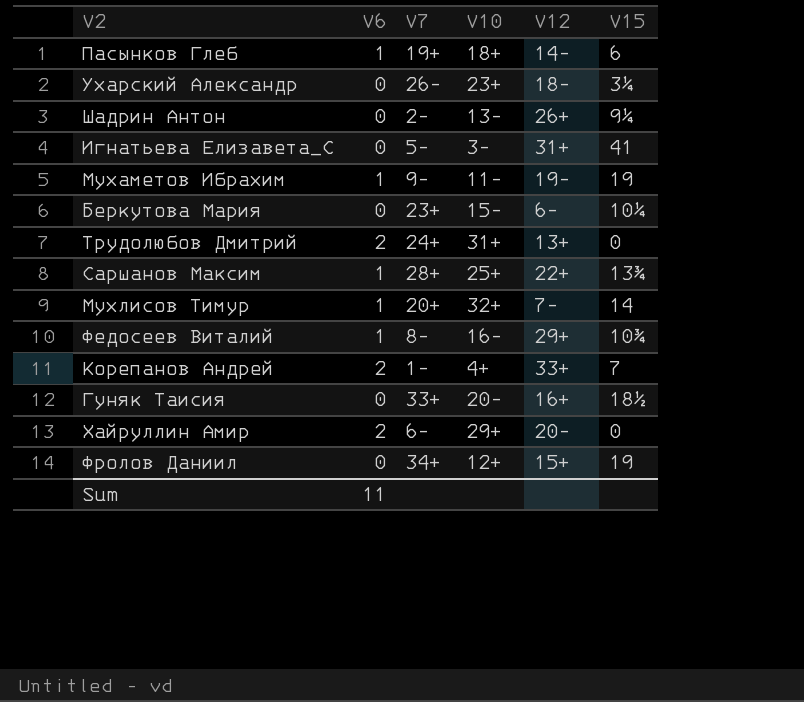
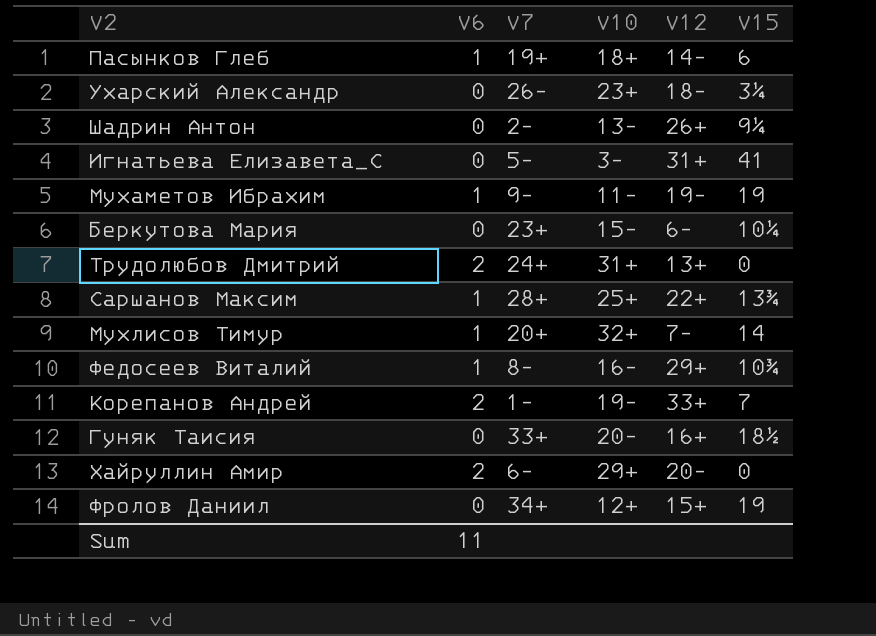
Корепанов Андрей | V10: 4+ -> 19-

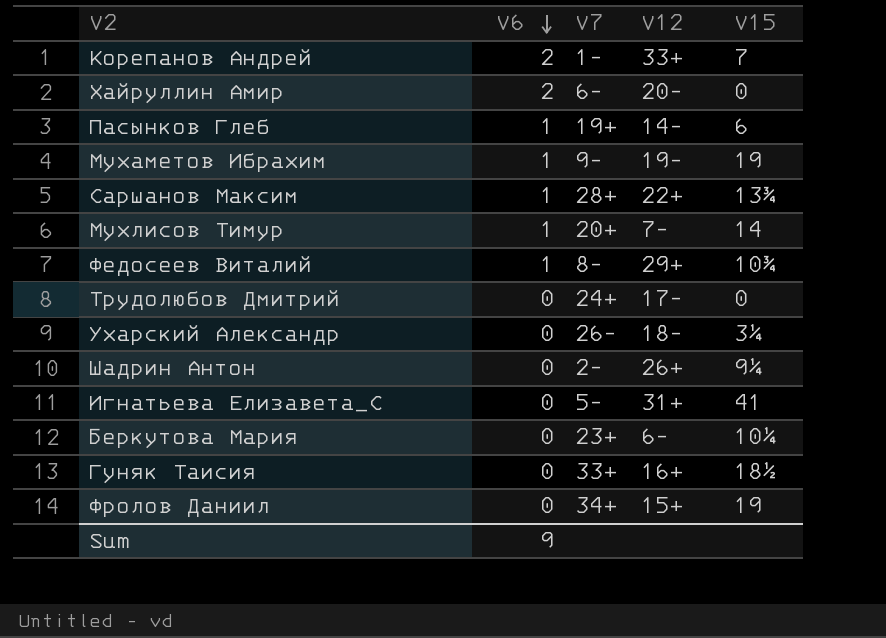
row order: none -> V6 descending
column V10 | position: 4 -> none
Трудолюбов Дмитрий | V6: 2 -> 0
Трудолюбов Дмитрий | V12: 13+ -> 17-
Sum | V6: 11 -> 9

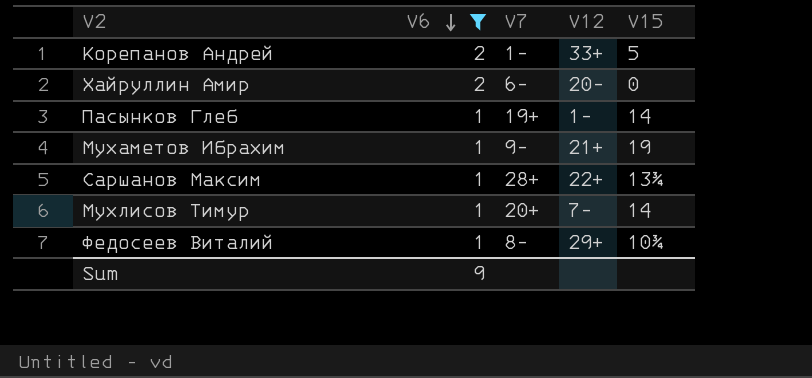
filter: none -> V6 != 0
Корепанов Андрей | V15: 7 -> 5
Пасынков Глеб | V12: 14- -> 1-
Пасынков Глеб | V15: 6 -> 14
Мухаметов Ибрахим | V12: 19- -> 21+

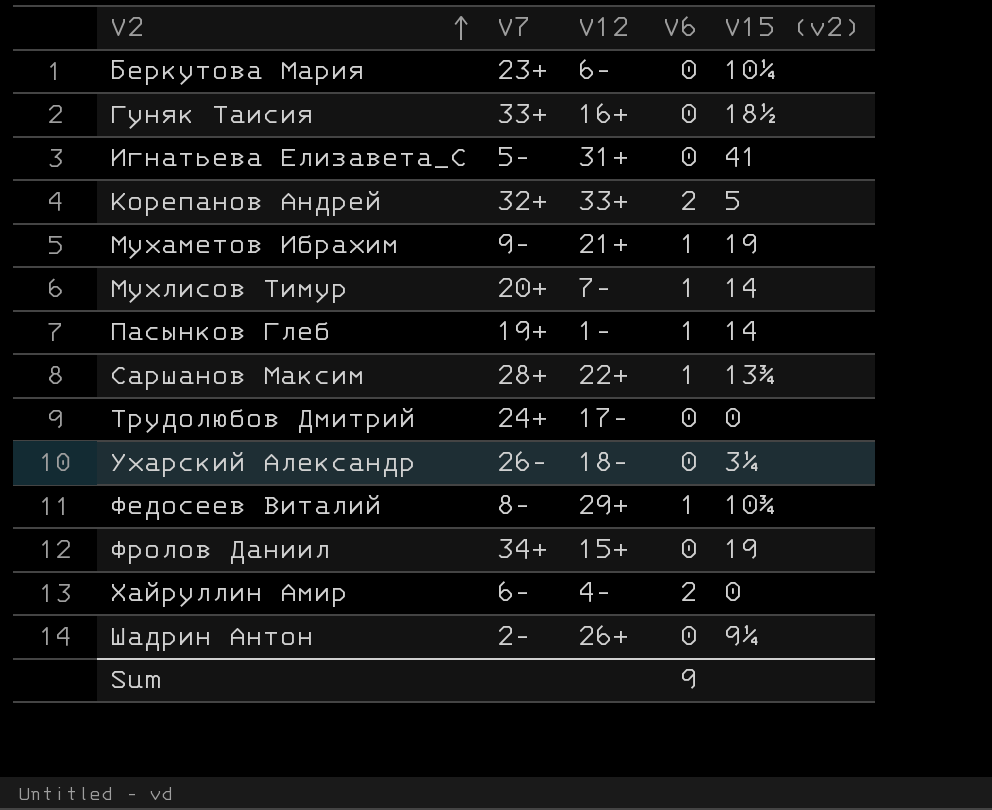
filter: V6 != 0 -> none
row order: V6 descending -> V2 ascending
column V6 | position: 2 -> 4
column name: V15 -> V15 (v2)
Корепанов Андрей | V7: 1- -> 32+
Хайруллин Амир | V12: 20- -> 4-

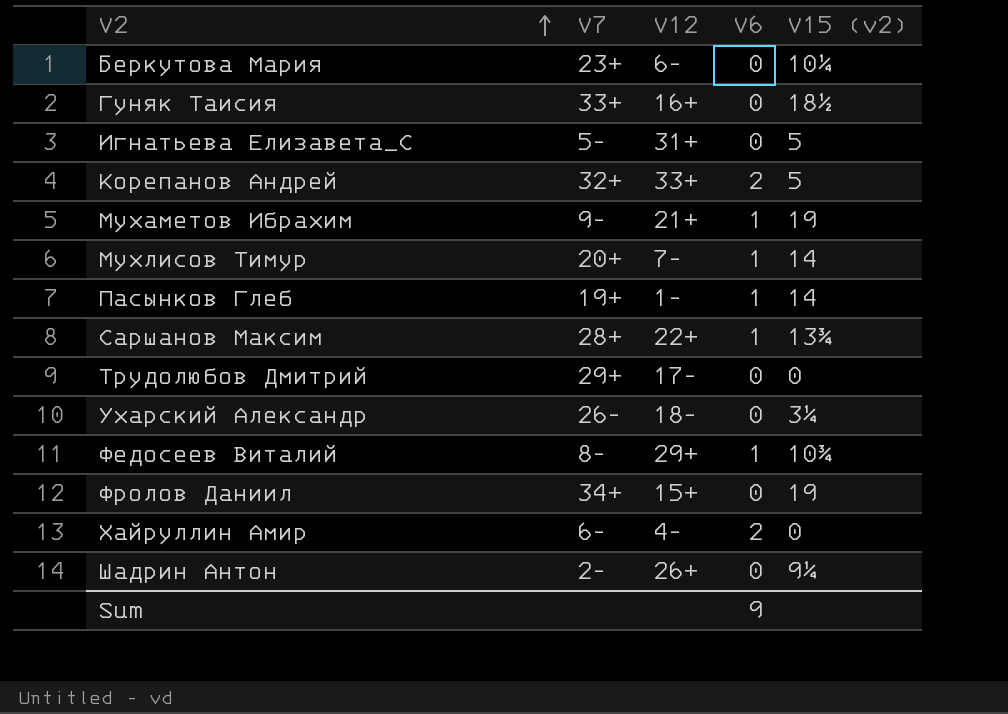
Игнатьева Елизавета_С | V15 (v2): 41 -> 5
Трудолюбов Дмитрий | V7: 24+ -> 29+

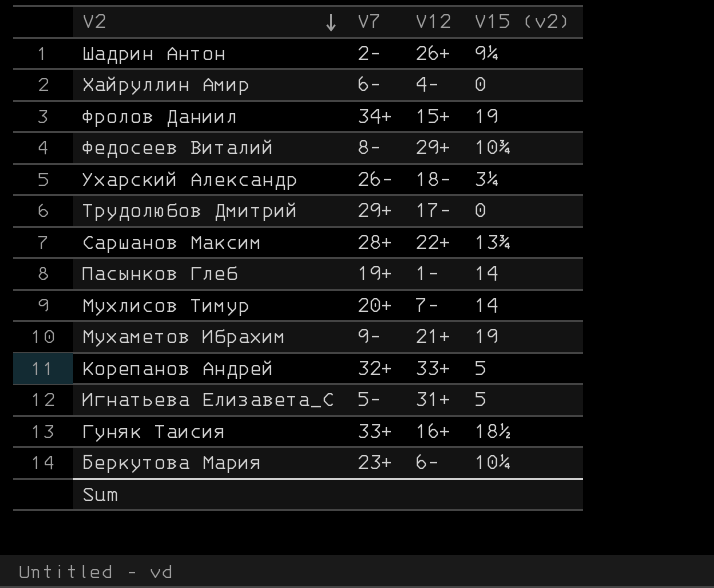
row order: V2 ascending -> V2 descending
column V6 | position: 4 -> none

